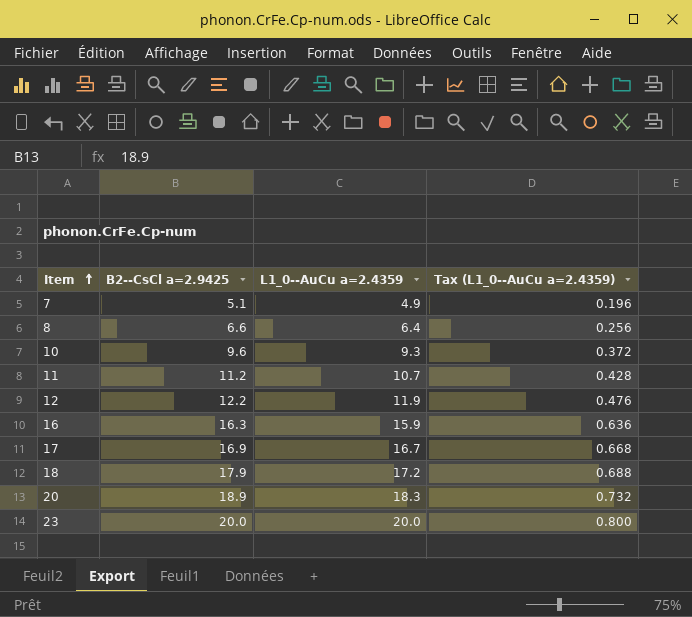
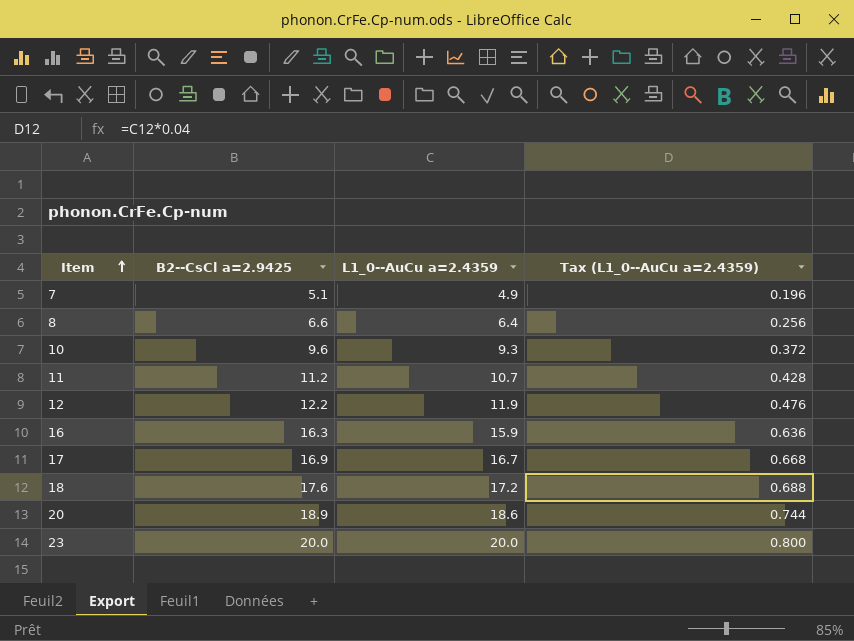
18 | B2--CsCl a=2.9425: 17.9 -> 17.6
20 | L1_0--AuCu a=2.4359: 18.3 -> 18.6
20 | Tax (L1_0--AuCu a=2.4359): 0.732 -> 0.744

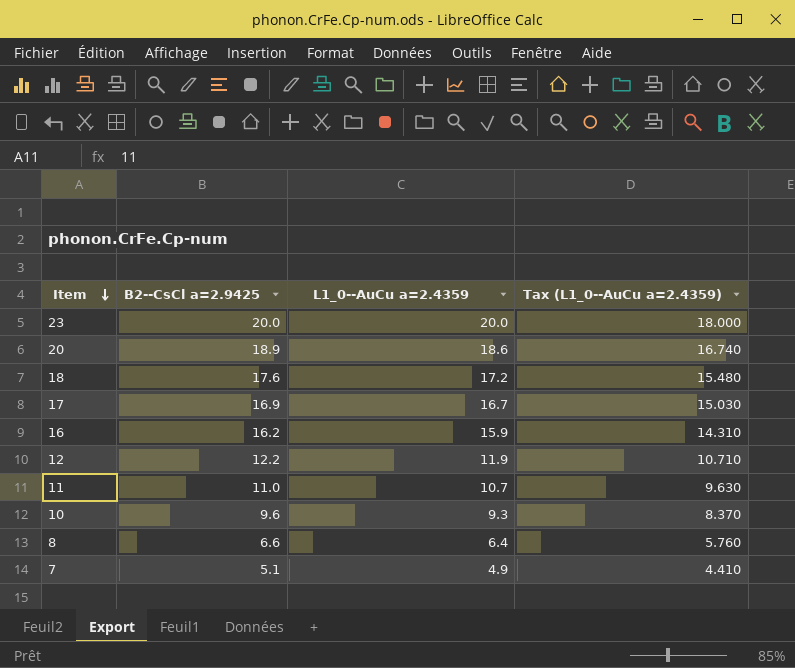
row order: Item ascending -> Item descending
column Tax (L1_0--AuCu a=2.4359) | formula: [L1_0--AuCu a=2.4359] * 0.04 -> [L1_0--AuCu a=2.4359] * 0.9
16 | B2--CsCl a=2.9425: 16.3 -> 16.2
11 | B2--CsCl a=2.9425: 11.2 -> 11.0

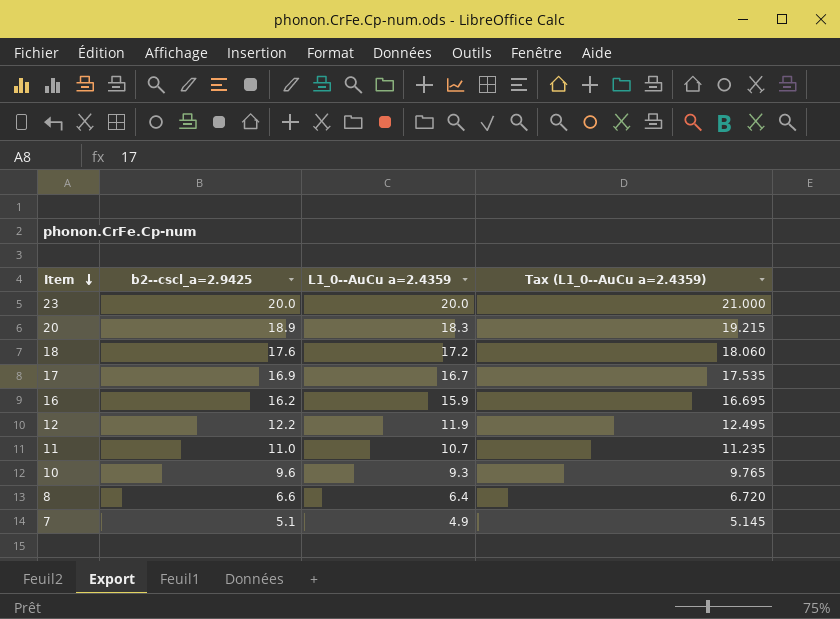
column name: B2--CsCl a=2.9425 -> b2--cscl_a=2.9425
column Tax (L1_0--AuCu a=2.4359) | formula: [L1_0--AuCu a=2.4359] * 0.9 -> [L1_0--AuCu a=2.4359] * 1.05
20 | L1_0--AuCu a=2.4359: 18.6 -> 18.3

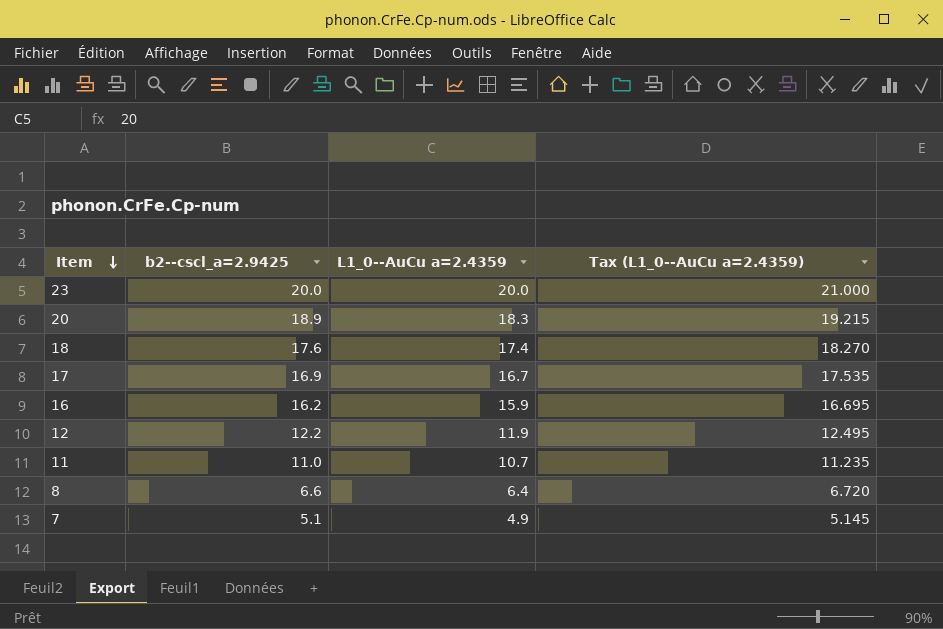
row 10: 9.6 | 9.3 | 9.765 -> none
18 | L1_0--AuCu a=2.4359: 17.2 -> 17.4
18 | Tax (L1_0--AuCu a=2.4359): 18.060 -> 18.270

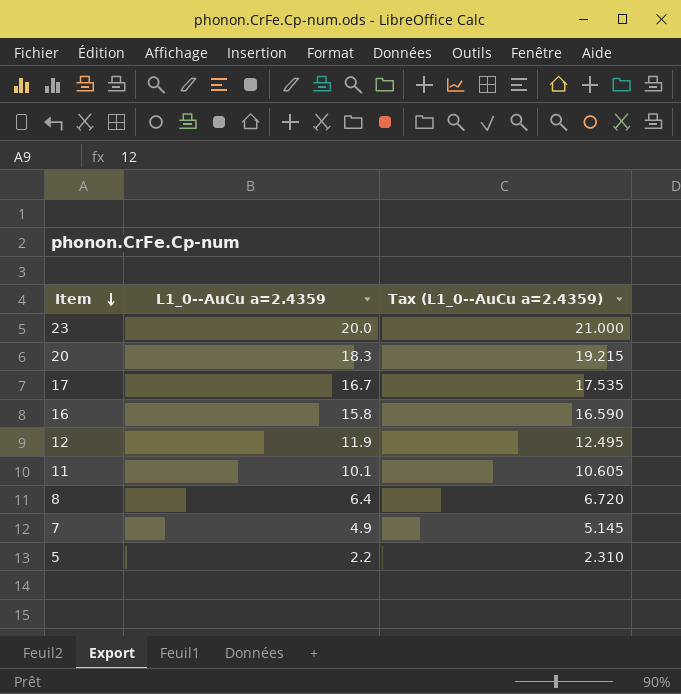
column b2--cscl_a=2.9425 | position: 2 -> none
row 18: 17.6 | 17.4 | 18.270 -> none
16 | L1_0--AuCu a=2.4359: 15.9 -> 15.8
16 | Tax (L1_0--AuCu a=2.4359): 16.695 -> 16.590
11 | L1_0--AuCu a=2.4359: 10.7 -> 10.1
11 | Tax (L1_0--AuCu a=2.4359): 11.235 -> 10.605
row 5: none -> 2.2 | 2.310

